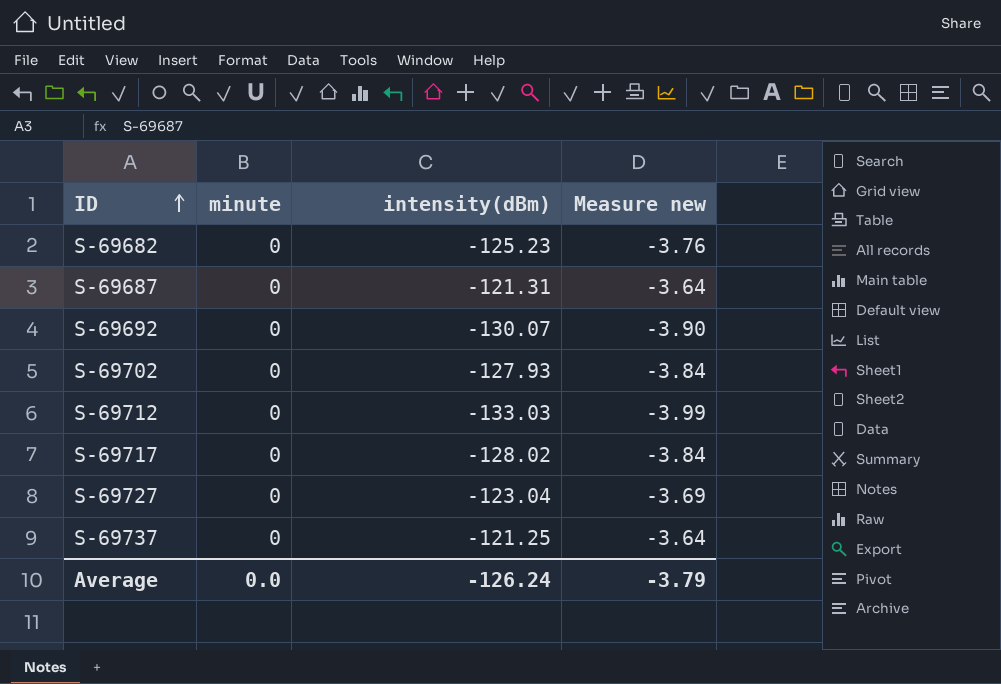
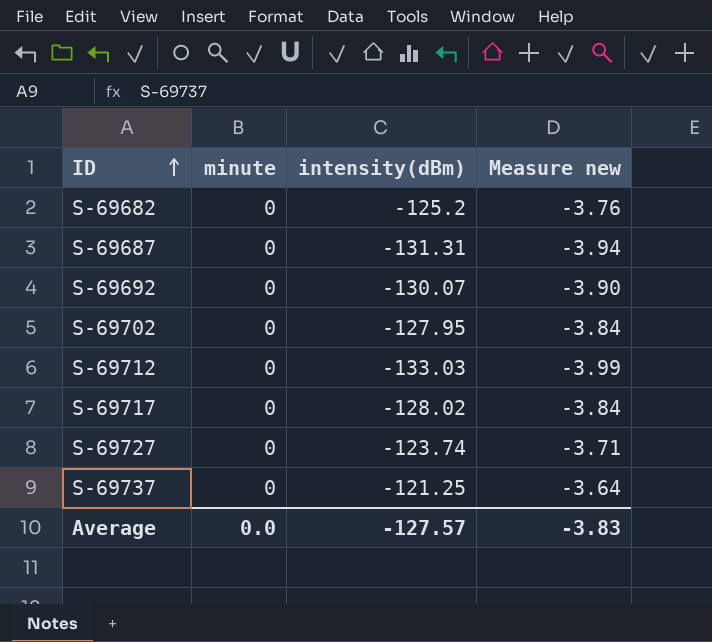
S-69682 | intensity(dBm): -125.23 -> -125.2
S-69687 | intensity(dBm): -121.31 -> -131.31
S-69687 | Measure new: -3.64 -> -3.94
S-69702 | intensity(dBm): -127.93 -> -127.95
S-69727 | intensity(dBm): -123.04 -> -123.74
S-69727 | Measure new: -3.69 -> -3.71
Average | intensity(dBm): -126.24 -> -127.57
Average | Measure new: -3.79 -> -3.83

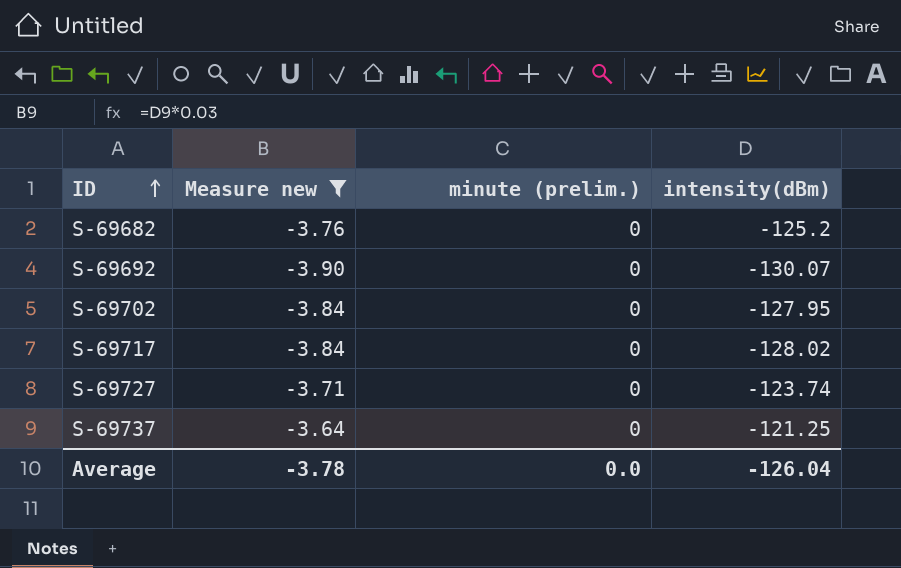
filter: none -> Measure new >= -3.90
column Measure new | position: 4 -> 2
column name: minute -> minute (prelim.)
Average | Measure new: -3.83 -> -3.78
Average | intensity(dBm): -127.57 -> -126.04

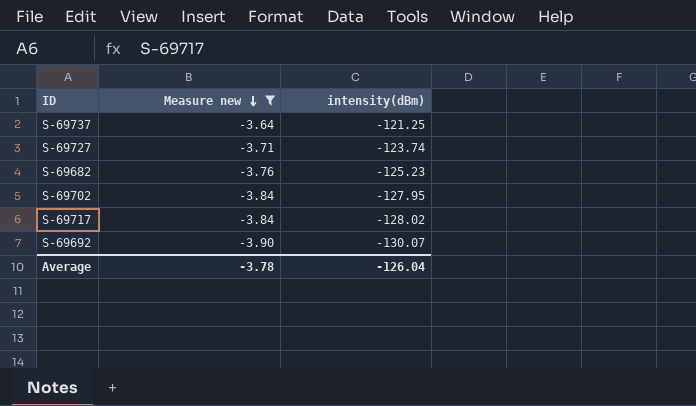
row order: ID ascending -> Measure new descending
column minute (prelim.) | position: 3 -> none
S-69682 | intensity(dBm): -125.2 -> -125.23

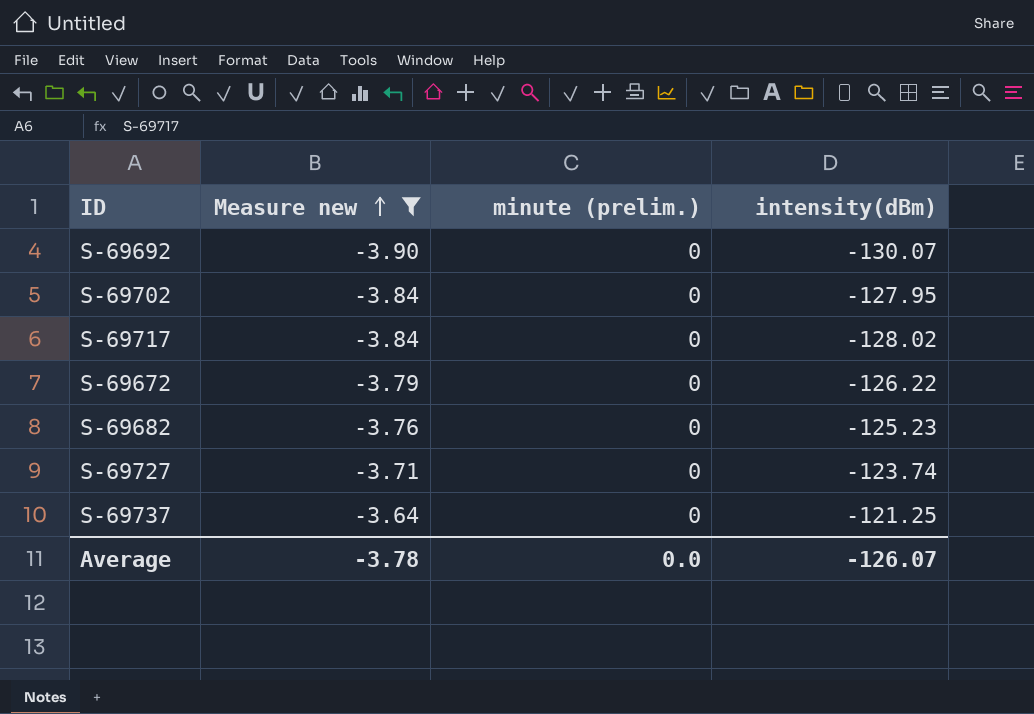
row order: Measure new descending -> Measure new ascending
column minute (prelim.) | position: none -> 3
row S-69672: none -> -3.79 | 0 | -126.22
Average | intensity(dBm): -126.04 -> -126.07

